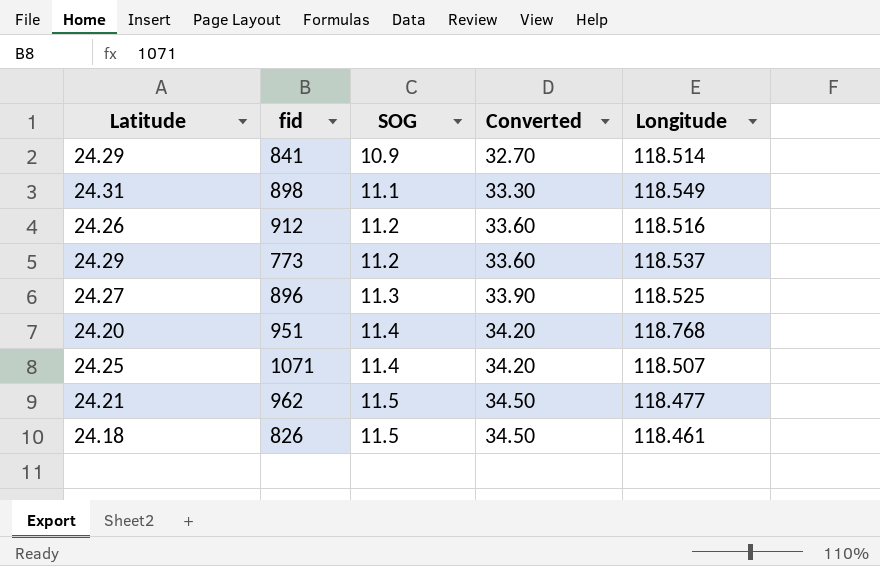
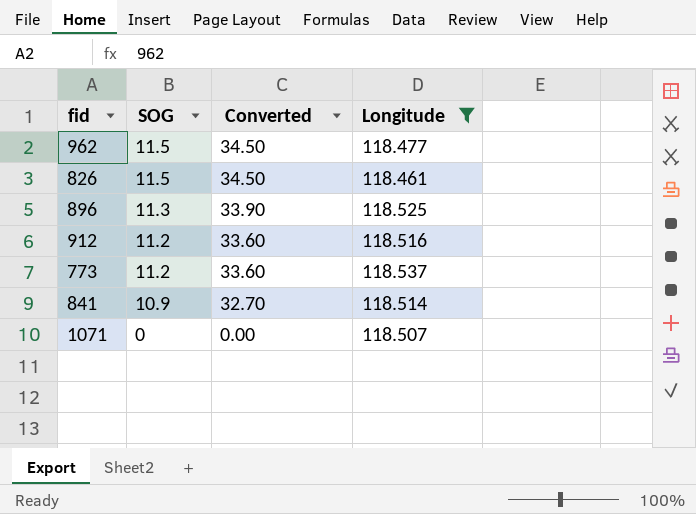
filter: none -> Longitude <= 118.537
row order: SOG ascending -> SOG descending
column Latitude | position: 1 -> none
1071 | SOG: 11.4 -> 0
1071 | Converted: 34.20 -> 0.00

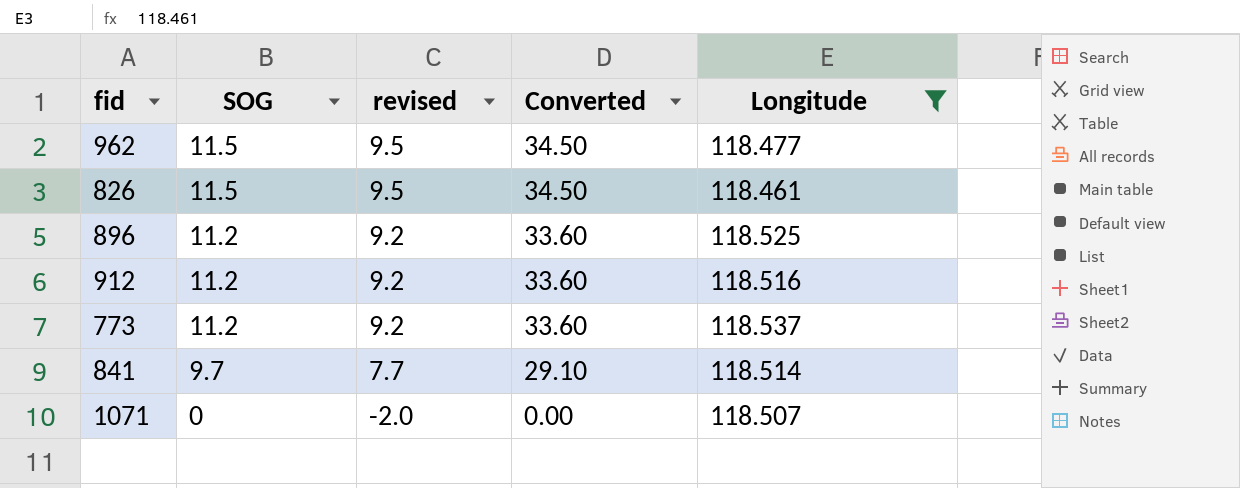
column revised | formula: none -> [SOG] - 2
896 | SOG: 11.3 -> 11.2
896 | Converted: 33.90 -> 33.60
841 | SOG: 10.9 -> 9.7
841 | Converted: 32.70 -> 29.10

